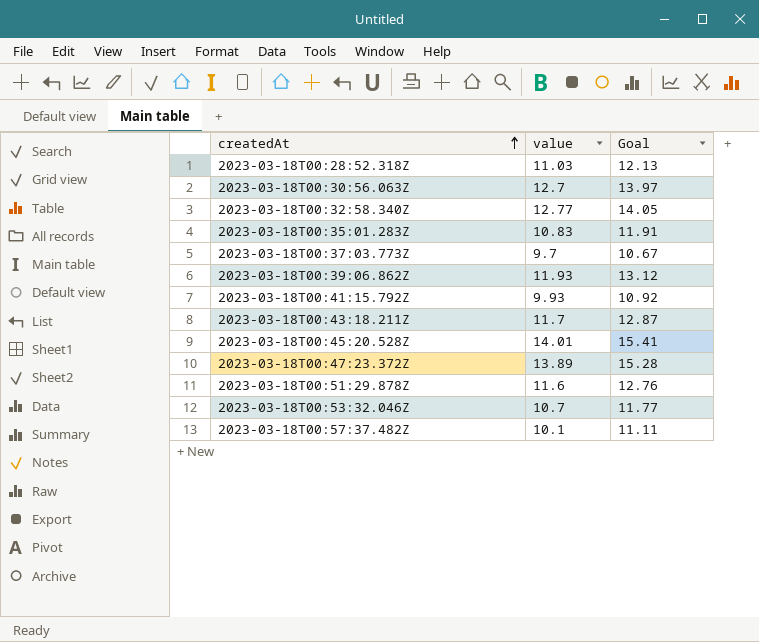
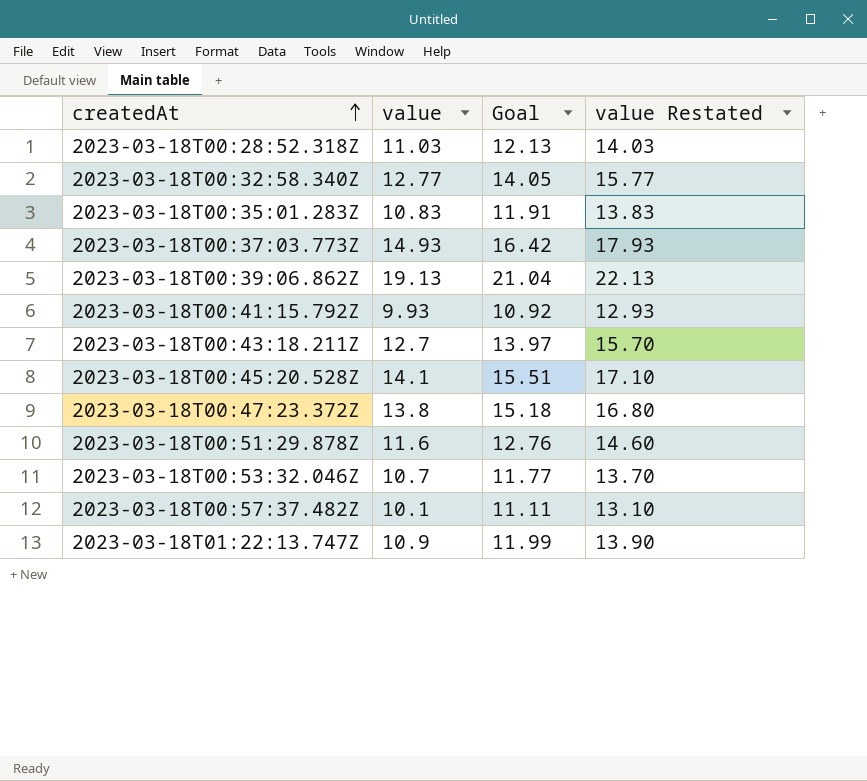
column value Restated | formula: none -> [value] + 3
row 2023-03-18T00:30:56.063Z: 12.7 | 13.97 -> none
2023-03-18T00:37:03.773Z | value: 9.7 -> 14.93
2023-03-18T00:37:03.773Z | Goal: 10.67 -> 16.42
2023-03-18T00:39:06.862Z | value: 11.93 -> 19.13
2023-03-18T00:39:06.862Z | Goal: 13.12 -> 21.04
2023-03-18T00:43:18.211Z | value: 11.7 -> 12.7
2023-03-18T00:43:18.211Z | Goal: 12.87 -> 13.97
2023-03-18T00:45:20.528Z | value: 14.01 -> 14.1
2023-03-18T00:45:20.528Z | Goal: 15.41 -> 15.51
2023-03-18T00:47:23.372Z | value: 13.89 -> 13.8
2023-03-18T00:47:23.372Z | Goal: 15.28 -> 15.18
row 2023-03-18T01:22:13.747Z: none -> 10.9 | 11.99 | 13.90

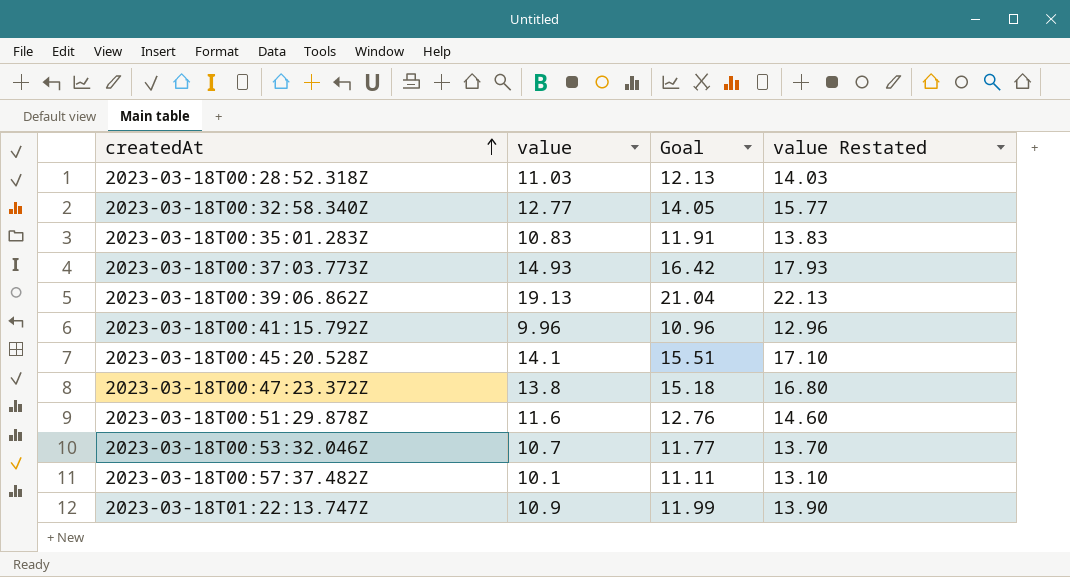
row 2023-03-18T00:43:18.211Z: 12.7 | 13.97 | 15.70 -> none
2023-03-18T00:41:15.792Z | value: 9.93 -> 9.96
2023-03-18T00:41:15.792Z | Goal: 10.92 -> 10.96
2023-03-18T00:41:15.792Z | value Restated: 12.93 -> 12.96

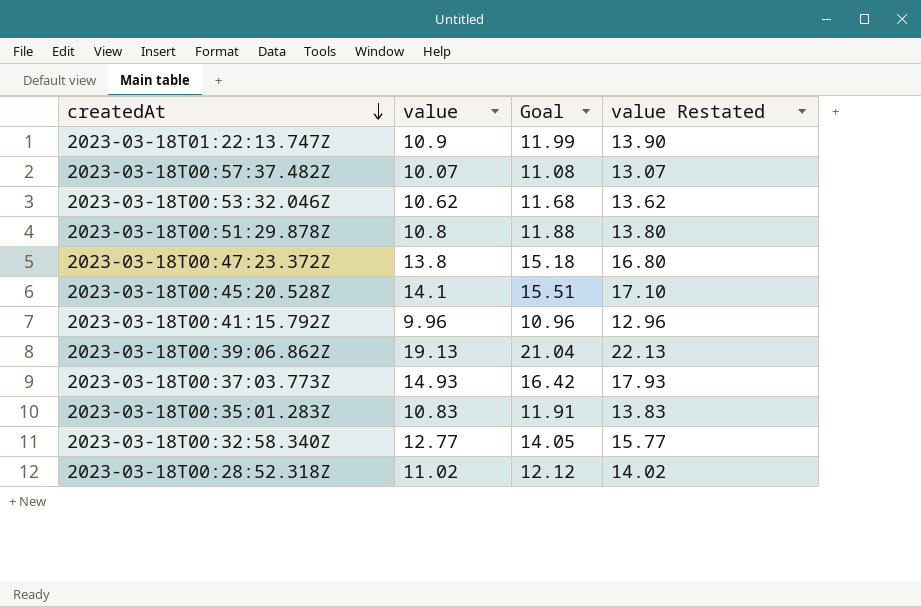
row order: createdAt ascending -> createdAt descending
2023-03-18T00:57:37.482Z | value: 10.1 -> 10.07
2023-03-18T00:57:37.482Z | Goal: 11.11 -> 11.08
2023-03-18T00:57:37.482Z | value Restated: 13.10 -> 13.07
2023-03-18T00:53:32.046Z | value: 10.7 -> 10.62
2023-03-18T00:53:32.046Z | Goal: 11.77 -> 11.68
2023-03-18T00:53:32.046Z | value Restated: 13.70 -> 13.62
2023-03-18T00:51:29.878Z | value: 11.6 -> 10.8
2023-03-18T00:51:29.878Z | Goal: 12.76 -> 11.88
2023-03-18T00:51:29.878Z | value Restated: 14.60 -> 13.80
2023-03-18T00:28:52.318Z | value: 11.03 -> 11.02
2023-03-18T00:28:52.318Z | Goal: 12.13 -> 12.12
2023-03-18T00:28:52.318Z | value Restated: 14.03 -> 14.02

